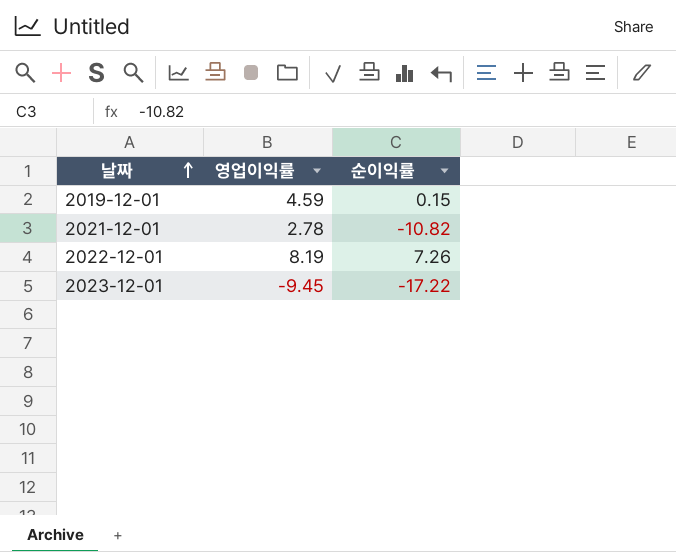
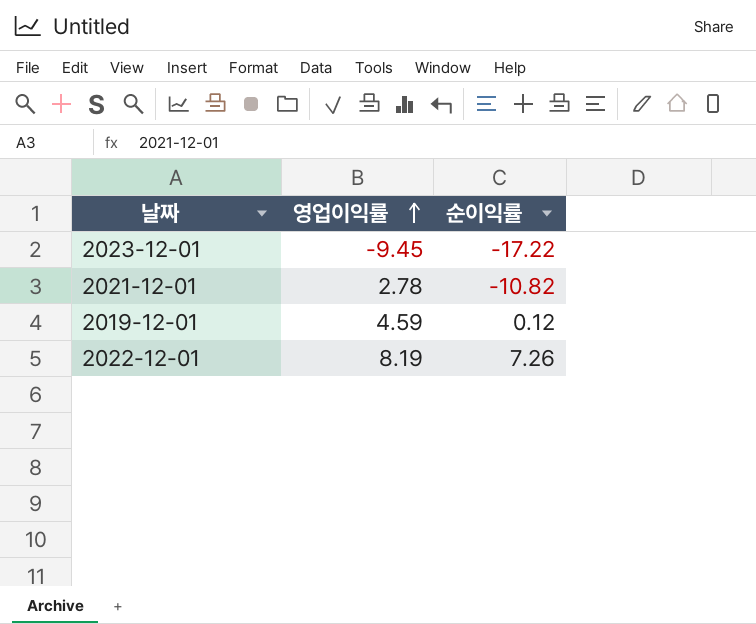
row order: 날짜 ascending -> 영업이익률 ascending
2019-12-01 | 순이익률: 0.15 -> 0.12

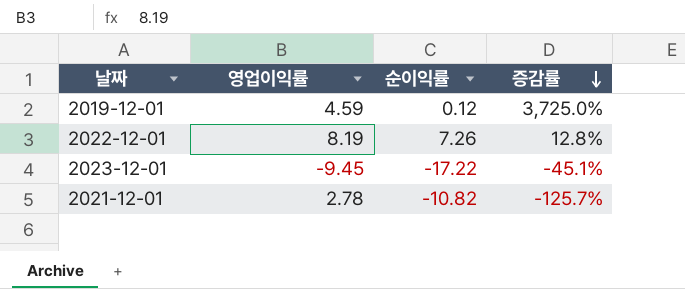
row order: 영업이익률 ascending -> 증감률 descending
column 증감률 | formula: none -> ([영업이익률] - [순이익률]) / [순이익률]

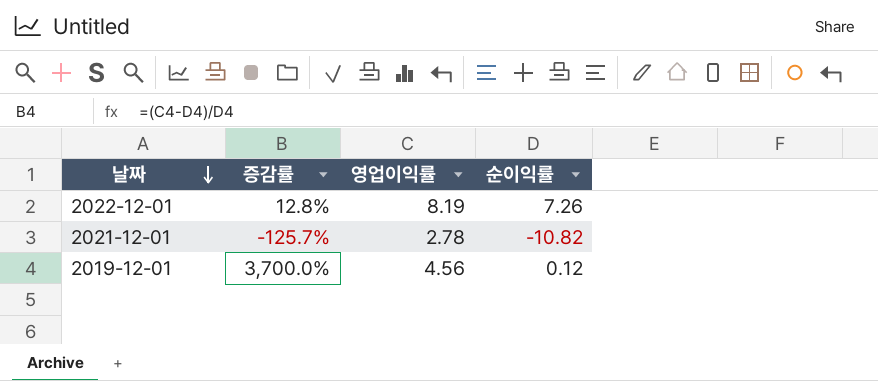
row order: 증감률 descending -> 날짜 descending
column 증감률 | position: 4 -> 2
row 2023-12-01: -9.45 | -17.22 | -45.1% -> none
2019-12-01 | 증감률: 3,725.0% -> 3,700.0%
2019-12-01 | 영업이익률: 4.59 -> 4.56

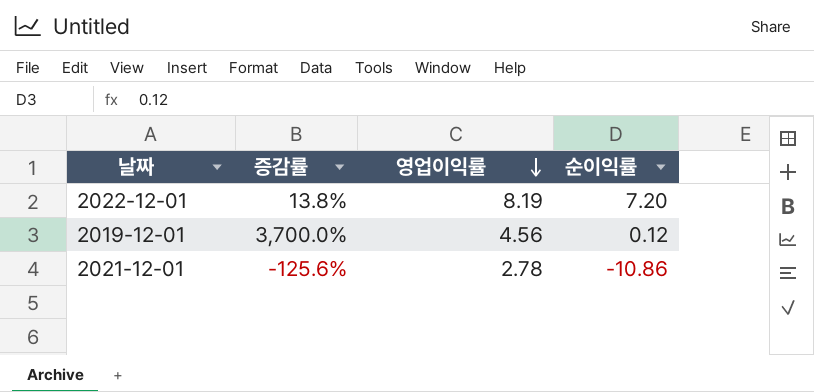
row order: 날짜 descending -> 영업이익률 descending
2022-12-01 | 증감률: 12.8% -> 13.8%
2022-12-01 | 순이익률: 7.26 -> 7.20
2021-12-01 | 증감률: -125.7% -> -125.6%
2021-12-01 | 순이익률: -10.82 -> -10.86

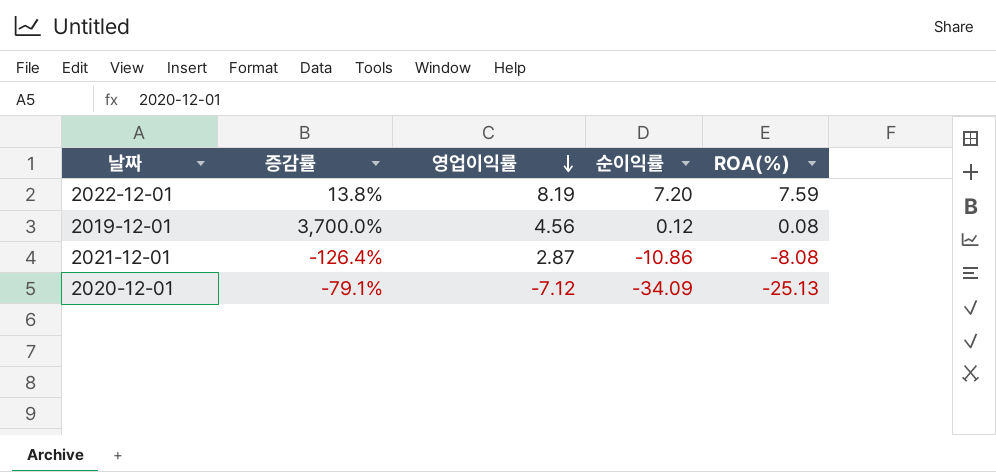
column ROA(%) | position: none -> 5
2021-12-01 | 증감률: -125.6% -> -126.4%
2021-12-01 | 영업이익률: 2.78 -> 2.87
row 2020-12-01: none -> -79.1% | -7.12 | -34.09 | -25.13

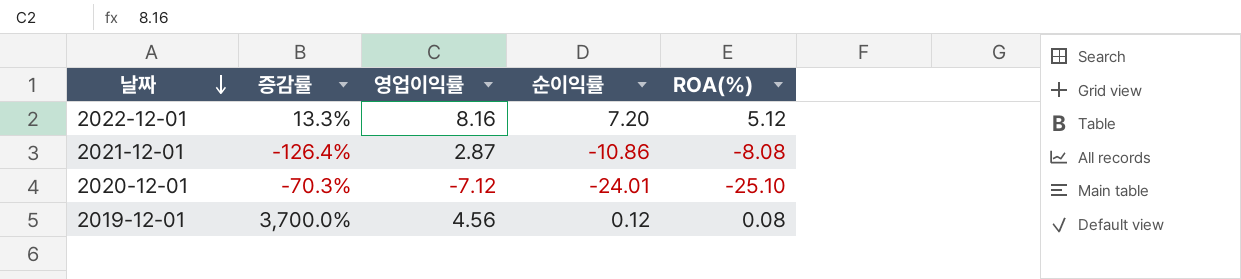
row order: 영업이익률 descending -> 날짜 descending
2022-12-01 | 증감률: 13.8% -> 13.3%
2022-12-01 | 영업이익률: 8.19 -> 8.16
2022-12-01 | ROA(%): 7.59 -> 5.12
2020-12-01 | 증감률: -79.1% -> -70.3%
2020-12-01 | 순이익률: -34.09 -> -24.01
2020-12-01 | ROA(%): -25.13 -> -25.10

